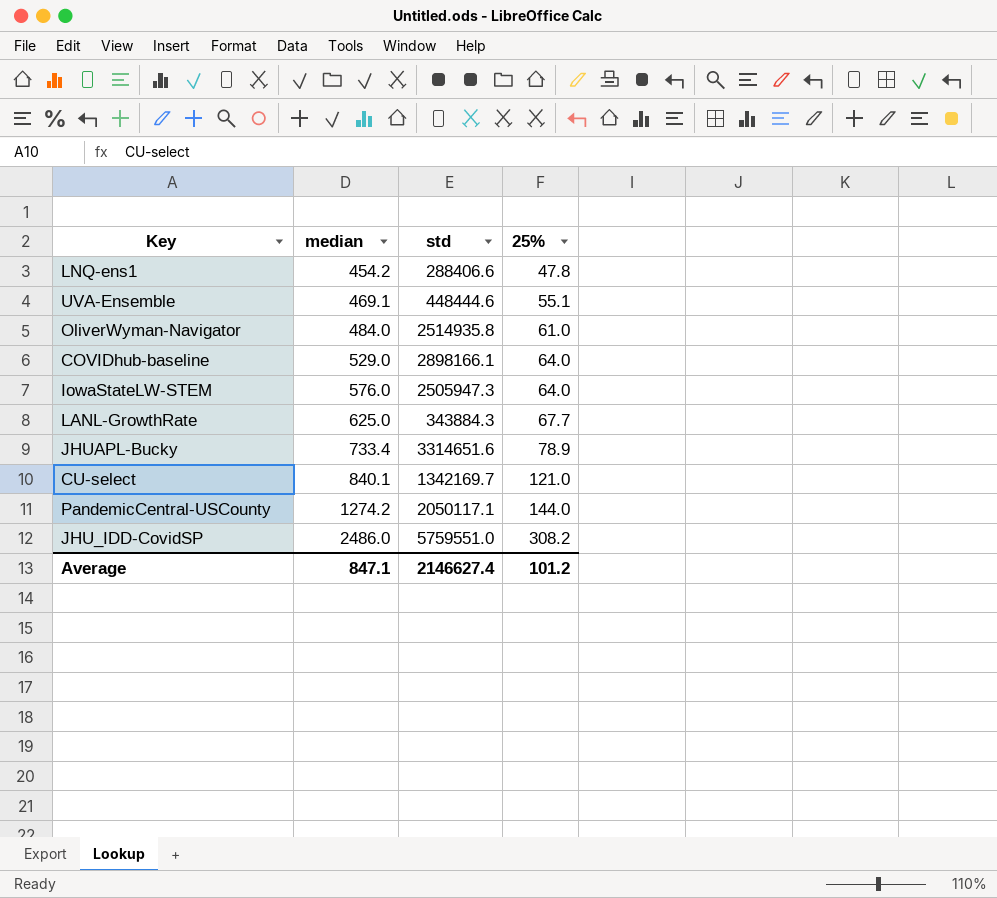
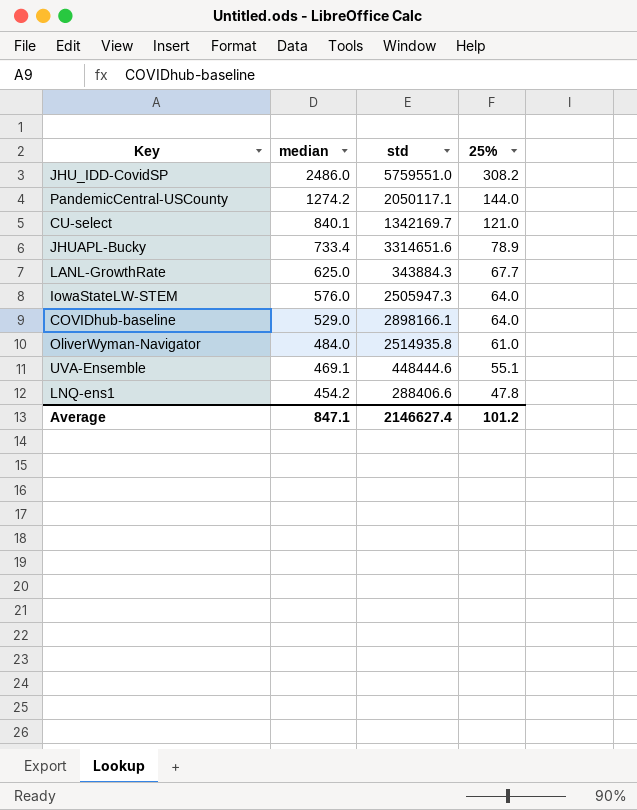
row order: median ascending -> median descending

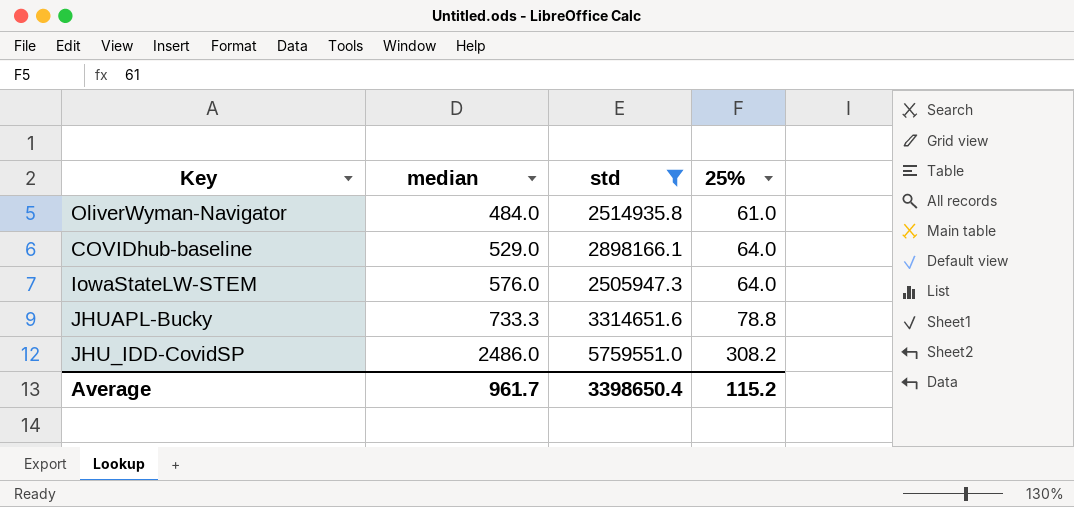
filter: none -> std >= 2505947.3
row order: median descending -> median ascending
JHUAPL-Bucky | median: 733.4 -> 733.3
JHUAPL-Bucky | 25%: 78.9 -> 78.8
Average | median: 847.1 -> 961.7
Average | std: 2146627.4 -> 3398650.4
Average | 25%: 101.2 -> 115.2

